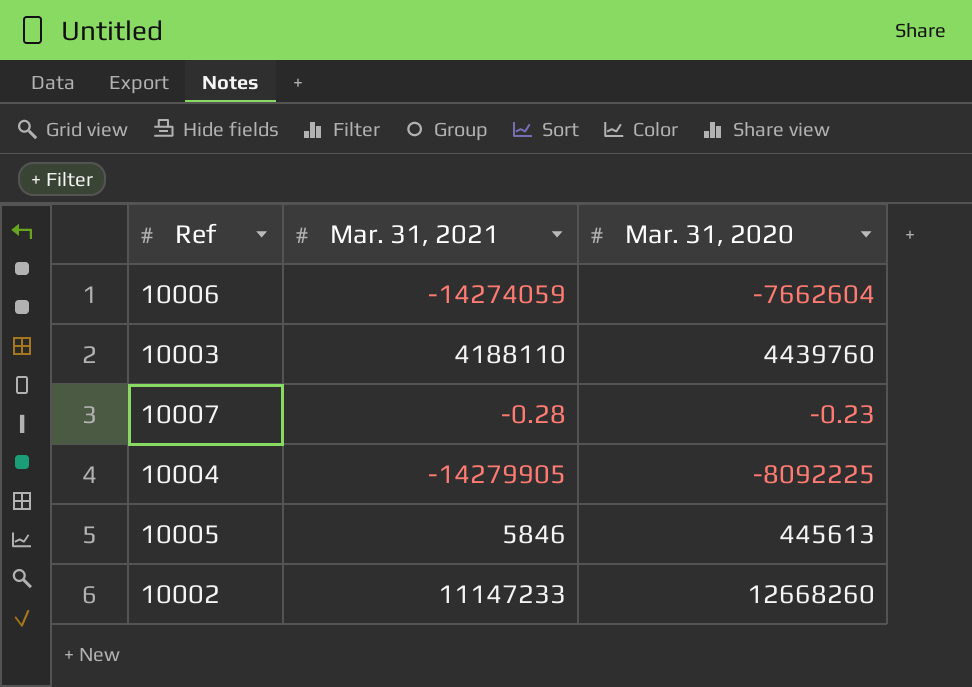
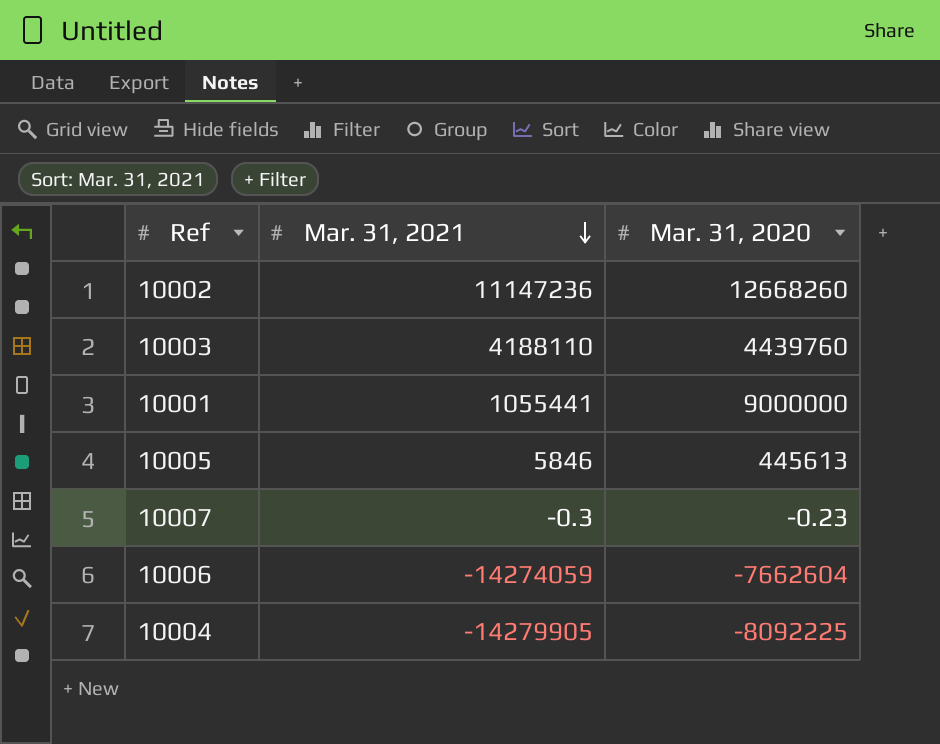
row order: none -> Mar. 31, 2021 descending
10002 | Mar. 31, 2021: 11147233 -> 11147236
row 10001: none -> 1055441 | 9000000
10007 | Mar. 31, 2021: -0.28 -> -0.3

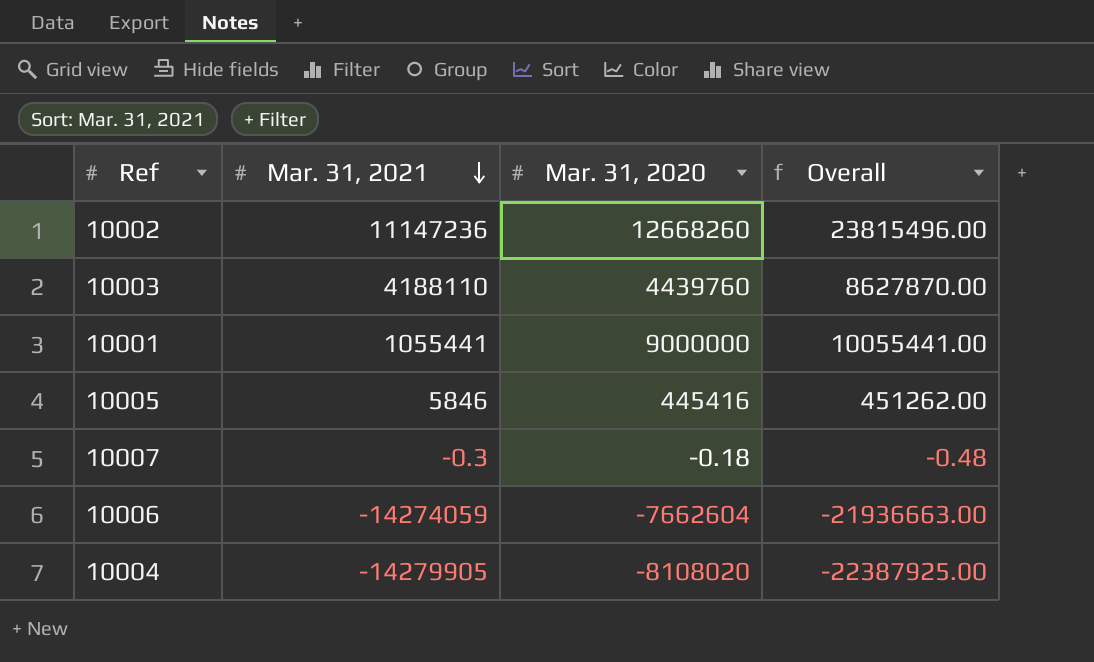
column Overall | formula: none -> [Mar. 31, 2021] + [Mar. 31, 2020]
10005 | Mar. 31, 2020: 445613 -> 445416
10007 | Mar. 31, 2020: -0.23 -> -0.18
10004 | Mar. 31, 2020: -8092225 -> -8108020

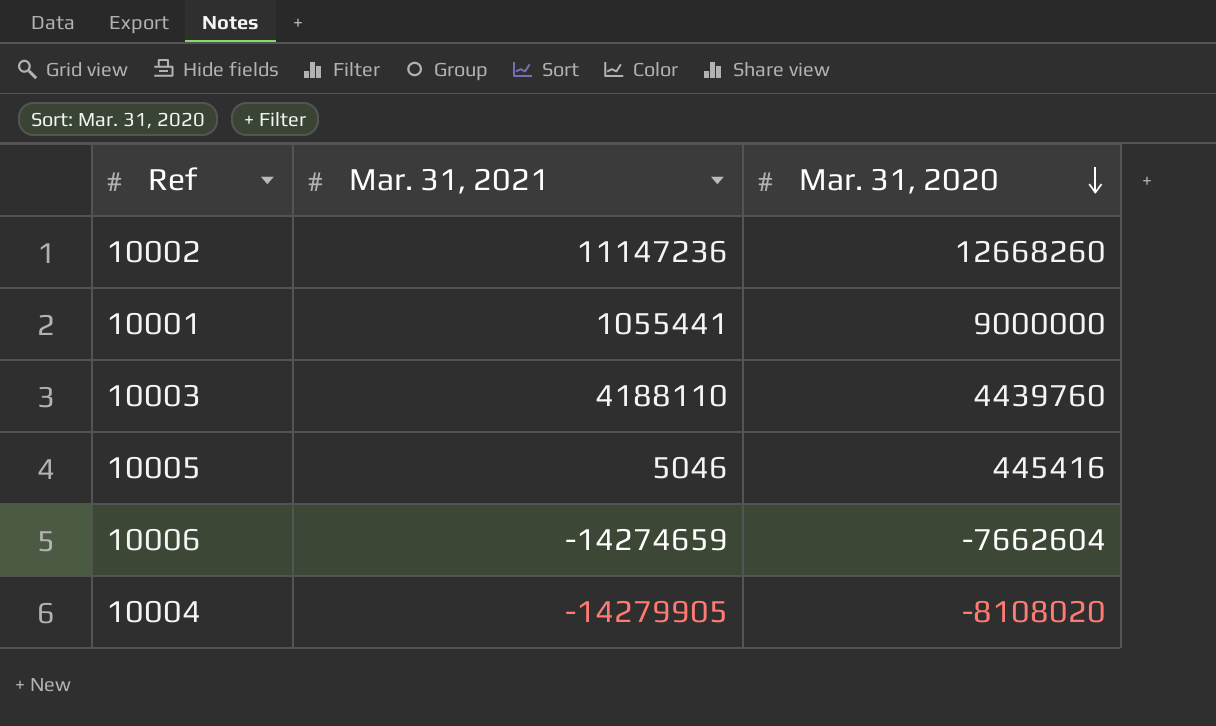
row order: Mar. 31, 2021 descending -> Mar. 31, 2020 descending
column Overall | formula: [Mar. 31, 2021] + [Mar. 31, 2020] -> none
row 10007: -0.3 | -0.18 | -0.48 -> none
10005 | Mar. 31, 2021: 5846 -> 5046
10006 | Mar. 31, 2021: -14274059 -> -14274659

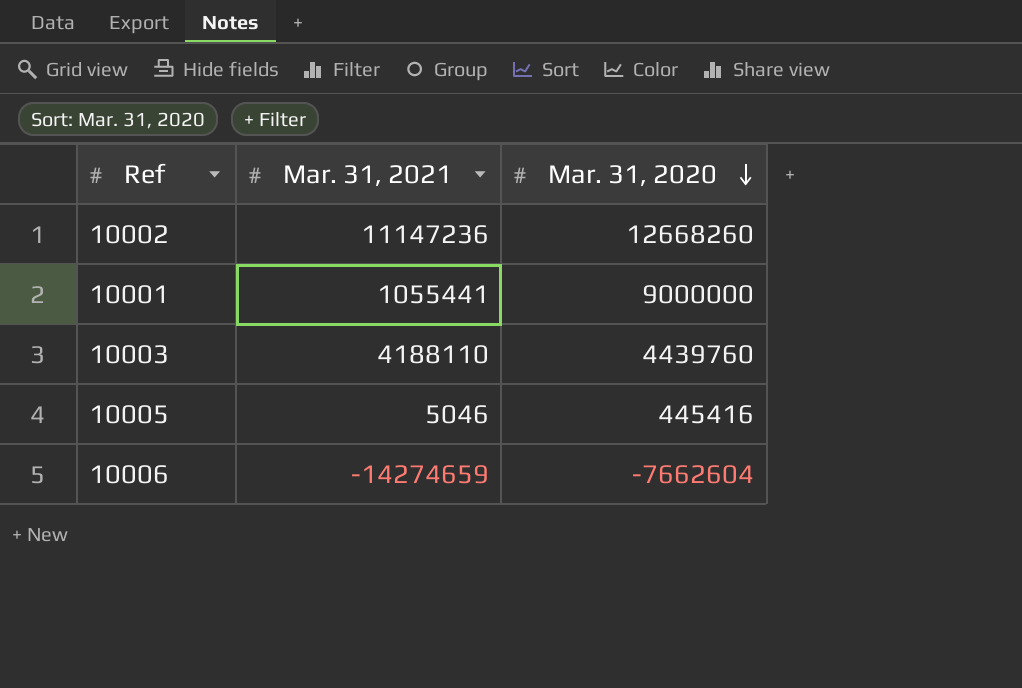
row 10004: -14279905 | -8108020 -> none

